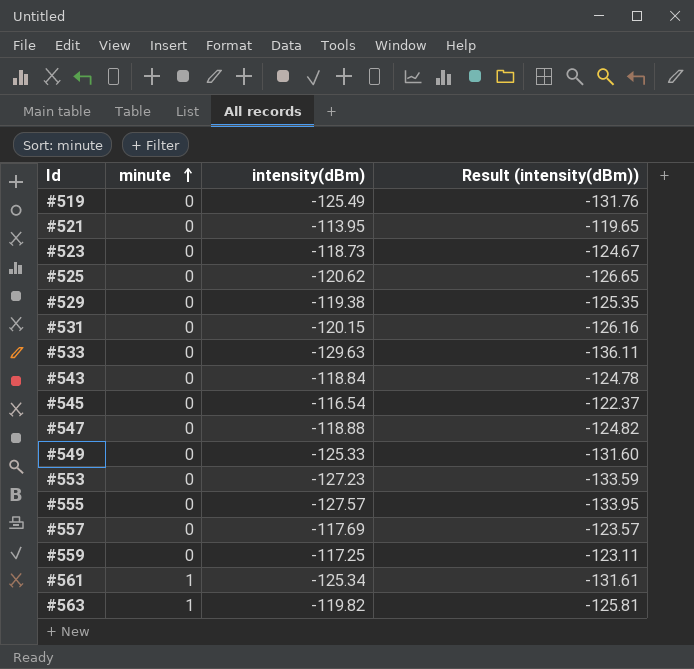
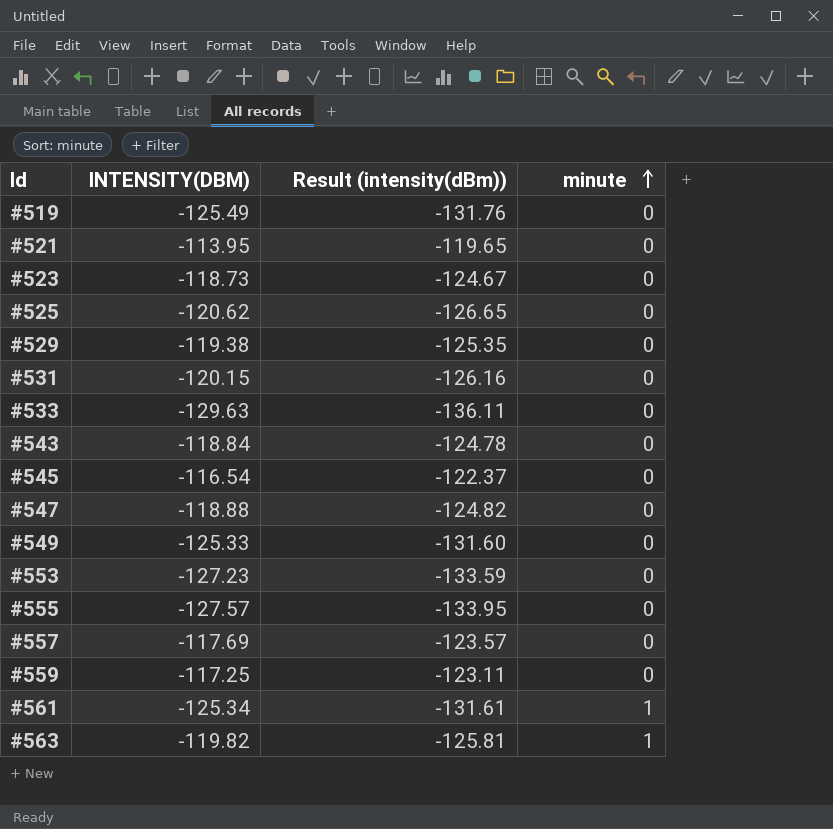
column name: intensity(dBm) -> INTENSITY(DBM)
column minute | position: 2 -> 4

